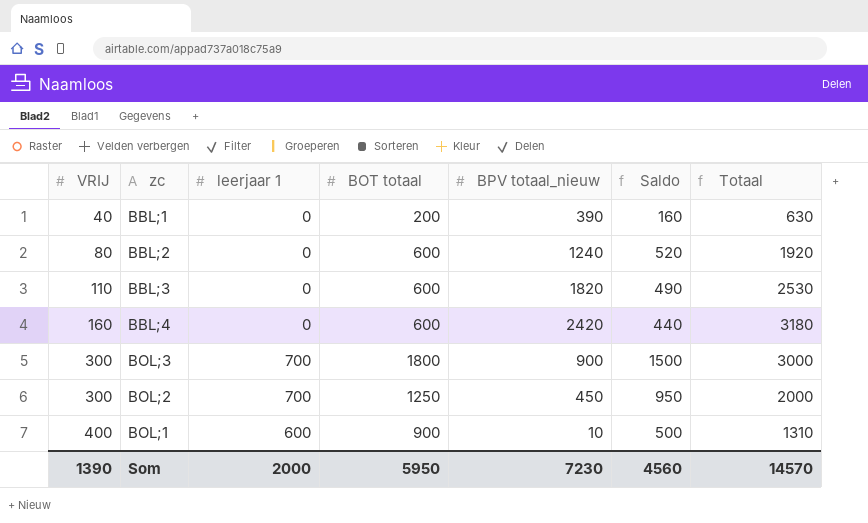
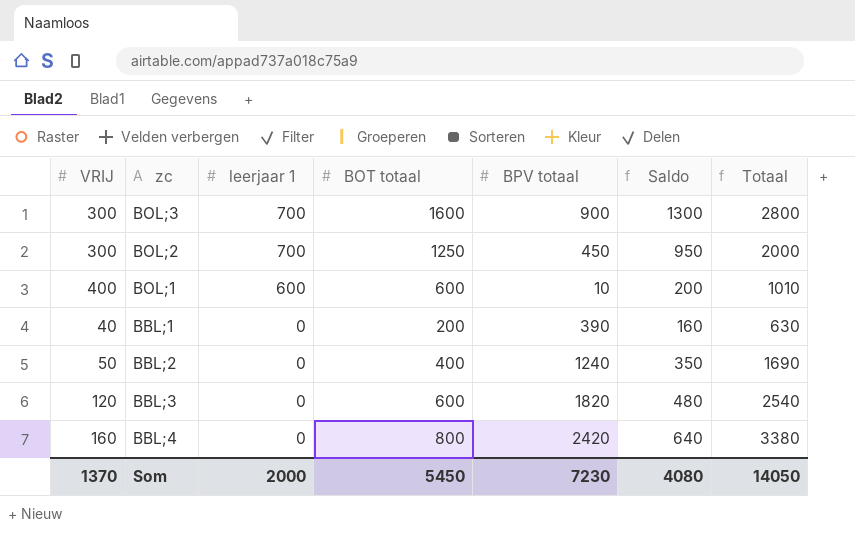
row order: VRIJ ascending -> leerjaar 1 descending
column name: BPV totaal_nieuw -> BPV totaal
BOL;3 | BOT totaal: 1800 -> 1600
BOL;3 | Saldo: 1500 -> 1300
BOL;3 | Totaal: 3000 -> 2800
BOL;1 | BOT totaal: 900 -> 600
BOL;1 | Saldo: 500 -> 200
BOL;1 | Totaal: 1310 -> 1010
BBL;2 | VRIJ: 80 -> 50
BBL;2 | BOT totaal: 600 -> 400
BBL;2 | Saldo: 520 -> 350
BBL;2 | Totaal: 1920 -> 1690
BBL;3 | VRIJ: 110 -> 120
BBL;3 | Saldo: 490 -> 480
BBL;3 | Totaal: 2530 -> 2540
BBL;4 | BOT totaal: 600 -> 800
BBL;4 | Saldo: 440 -> 640
BBL;4 | Totaal: 3180 -> 3380
Som | VRIJ: 1390 -> 1370
Som | BOT totaal: 5950 -> 5450
Som | Saldo: 4560 -> 4080
Som | Totaal: 14570 -> 14050

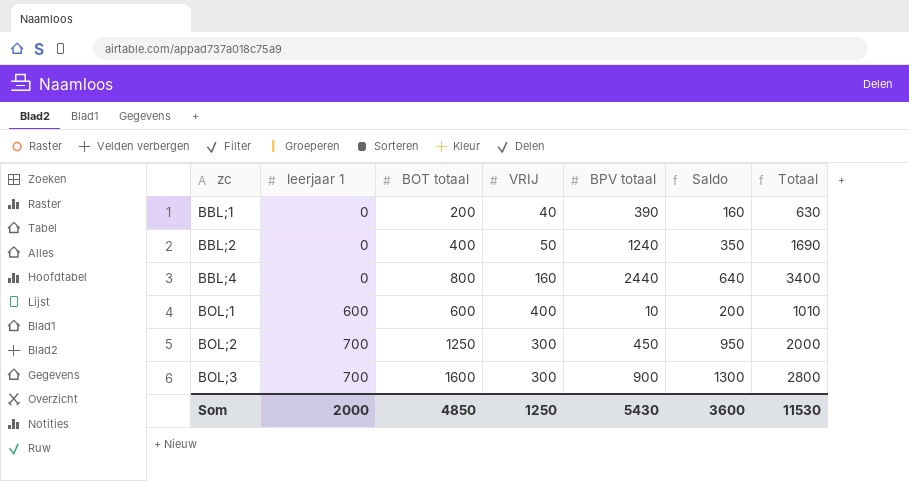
row order: leerjaar 1 descending -> zc ascending
column VRIJ | position: 1 -> 4
row BBL;3: 120 | 0 | 600 | 1820 | 480 | 2540 -> none
BBL;4 | BPV totaal: 2420 -> 2440
BBL;4 | Totaal: 3380 -> 3400
Som | BOT totaal: 5450 -> 4850
Som | VRIJ: 1370 -> 1250
Som | BPV totaal: 7230 -> 5430
Som | Saldo: 4080 -> 3600
Som | Totaal: 14050 -> 11530

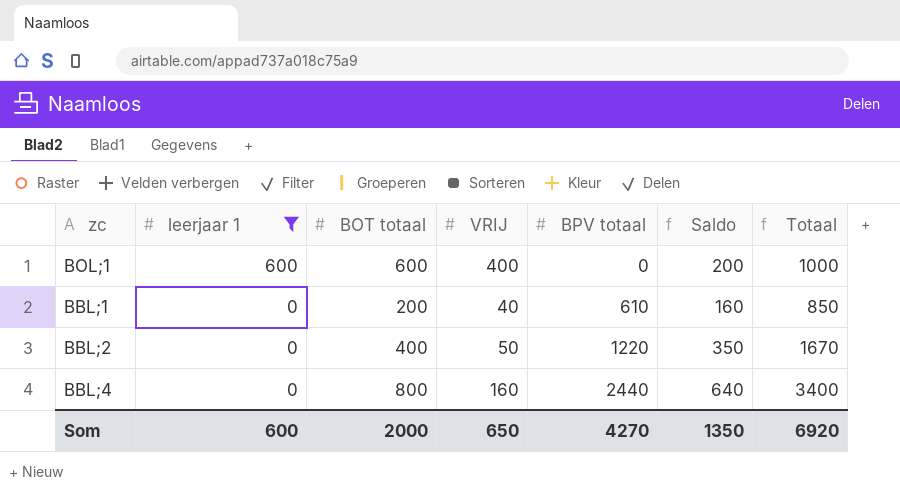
filter: none -> leerjaar 1 != 700
row order: zc ascending -> leerjaar 1 descending
BOL;1 | BPV totaal: 10 -> 0
BOL;1 | Totaal: 1010 -> 1000
BBL;1 | BPV totaal: 390 -> 610
BBL;1 | Totaal: 630 -> 850
BBL;2 | BPV totaal: 1240 -> 1220
BBL;2 | Totaal: 1690 -> 1670
Som | leerjaar 1: 2000 -> 600
Som | BOT totaal: 4850 -> 2000
Som | VRIJ: 1250 -> 650
Som | BPV totaal: 5430 -> 4270
Som | Saldo: 3600 -> 1350
Som | Totaal: 11530 -> 6920

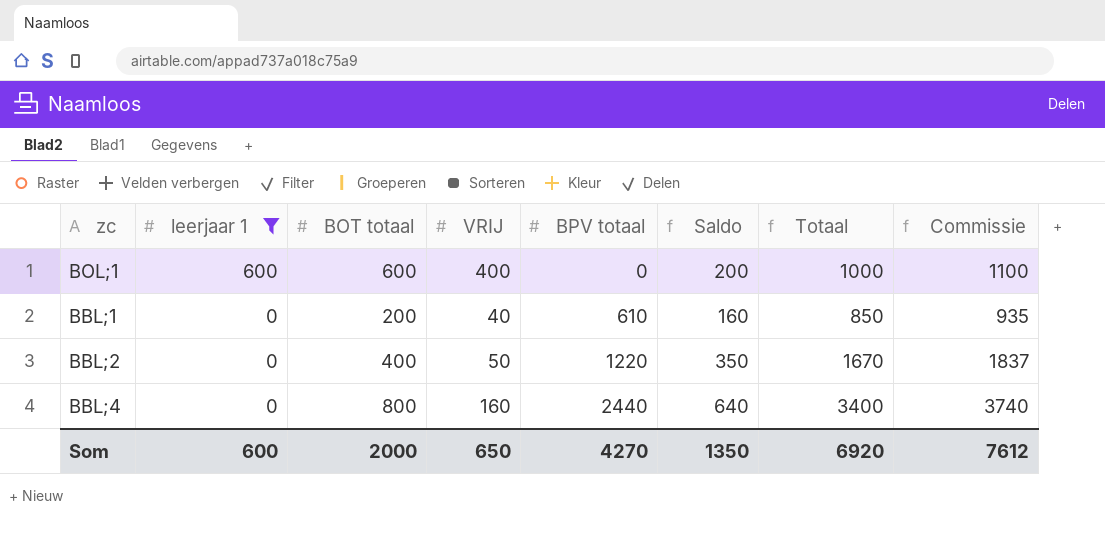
column Commissie | formula: none -> [Totaal] * 1,1

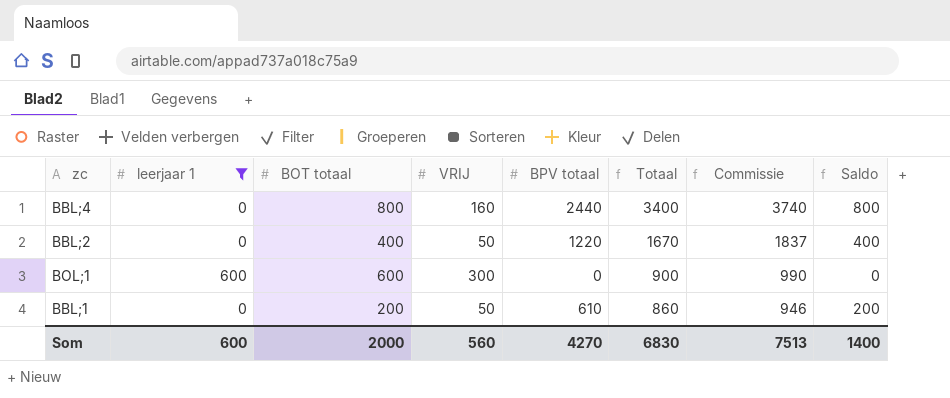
row order: leerjaar 1 descending -> Totaal descending
column Saldo | formula: [BOT totaal] - [VRIJ] -> [BOT totaal] - [leerjaar 1]
column Saldo | position: 6 -> 8
BOL;1 | VRIJ: 400 -> 300
BOL;1 | Totaal: 1000 -> 900
BOL;1 | Commissie: 1100 -> 990
BBL;1 | VRIJ: 40 -> 50
BBL;1 | Totaal: 850 -> 860
BBL;1 | Commissie: 935 -> 946
Som | VRIJ: 650 -> 560
Som | Totaal: 6920 -> 6830
Som | Commissie: 7612 -> 7513
Som | Saldo: 1350 -> 1400

